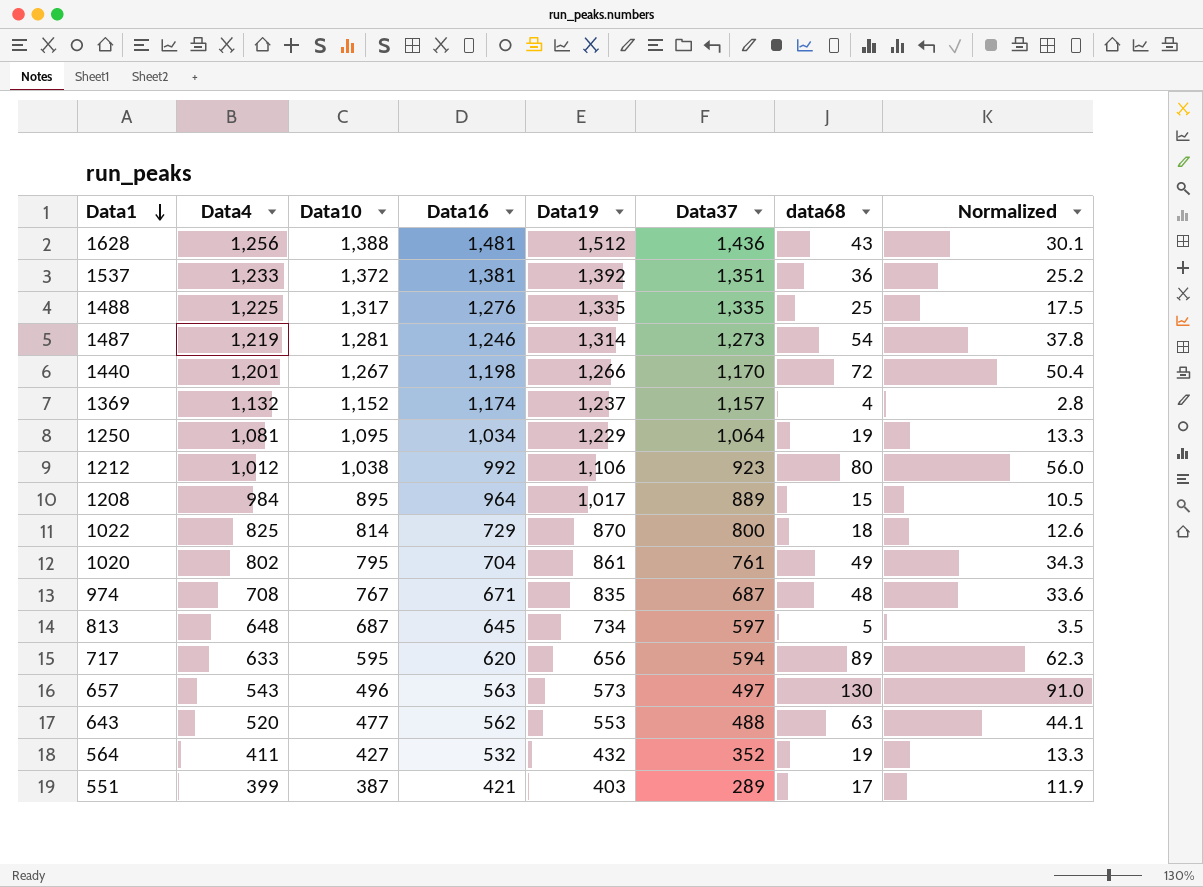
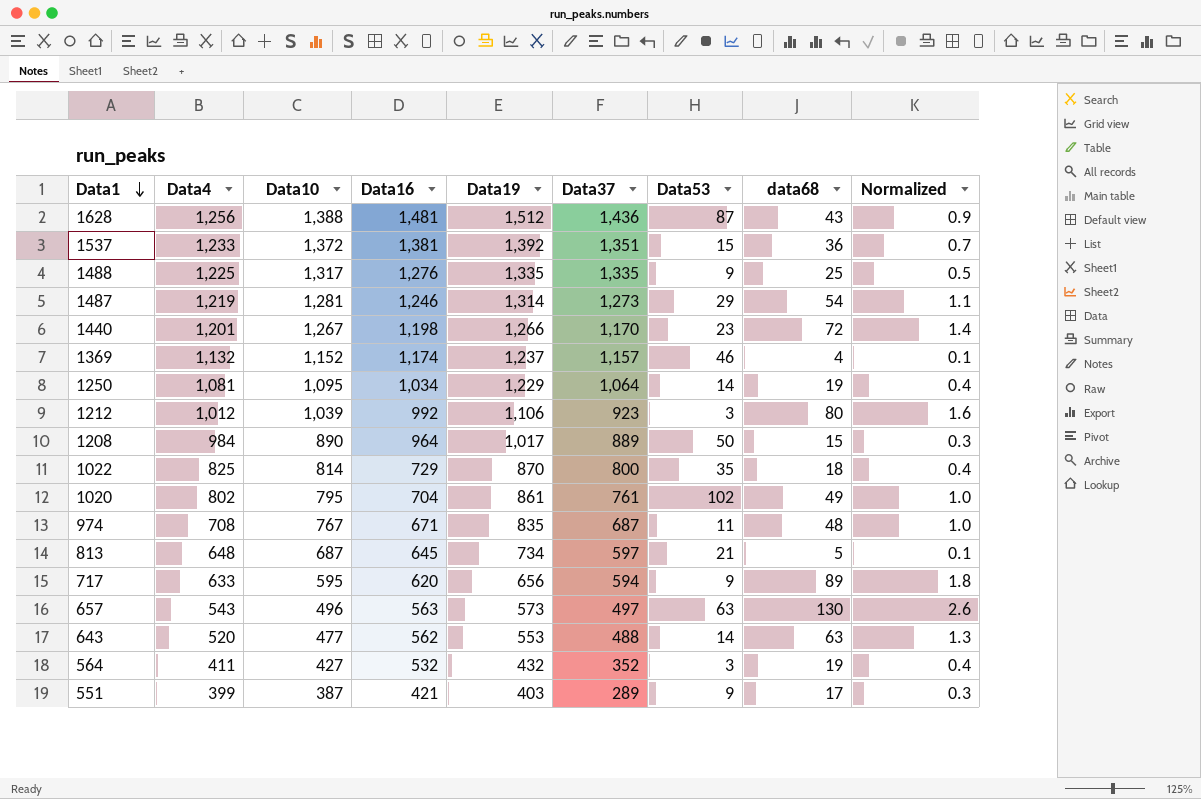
column Data53 | position: none -> 7
column Normalized | formula: [data68] * 0.7 -> [data68] * 0.02
1212 | Data10: 1,038 -> 1,039
1208 | Data10: 895 -> 890

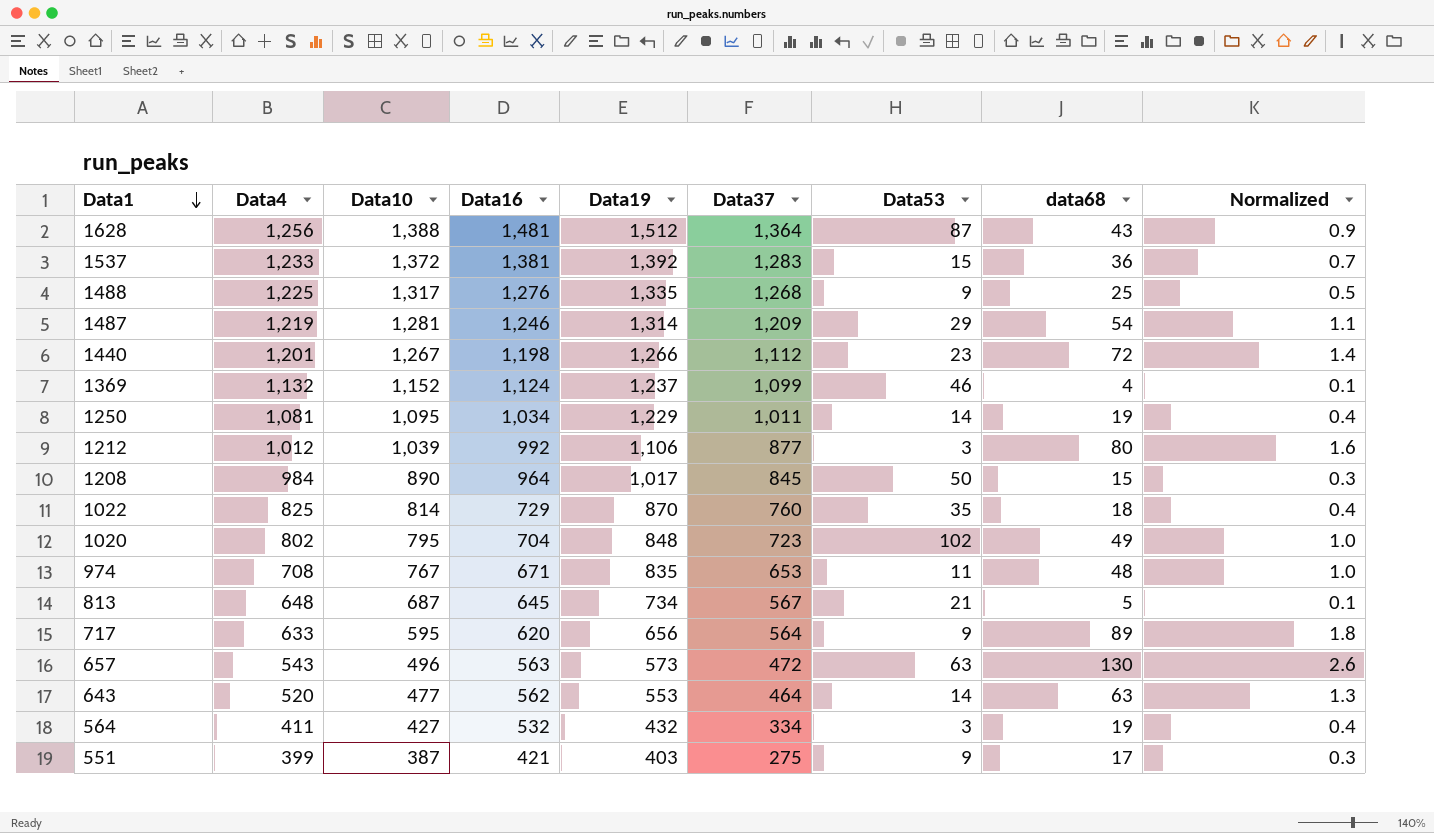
1628 | Data37: 1,436 -> 1,364
1537 | Data37: 1,351 -> 1,283
1488 | Data37: 1,335 -> 1,268
1487 | Data37: 1,273 -> 1,209
1440 | Data37: 1,170 -> 1,112
1369 | Data16: 1,174 -> 1,124
1369 | Data37: 1,157 -> 1,099
1250 | Data37: 1,064 -> 1,011
1212 | Data37: 923 -> 877
1208 | Data37: 889 -> 845
1022 | Data37: 800 -> 760
1020 | Data19: 861 -> 848
1020 | Data37: 761 -> 723
974 | Data37: 687 -> 653
813 | Data37: 597 -> 567
717 | Data37: 594 -> 564
657 | Data37: 497 -> 472
643 | Data37: 488 -> 464
564 | Data37: 352 -> 334
551 | Data37: 289 -> 275

